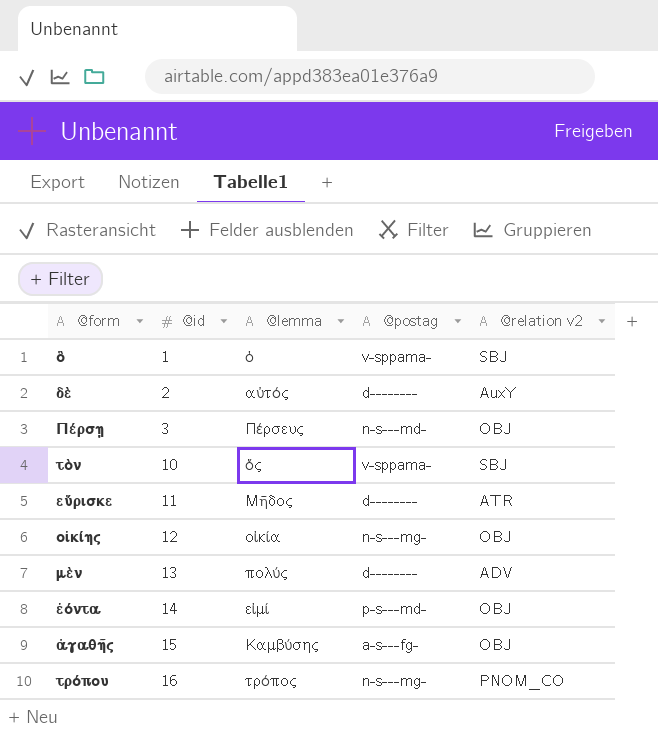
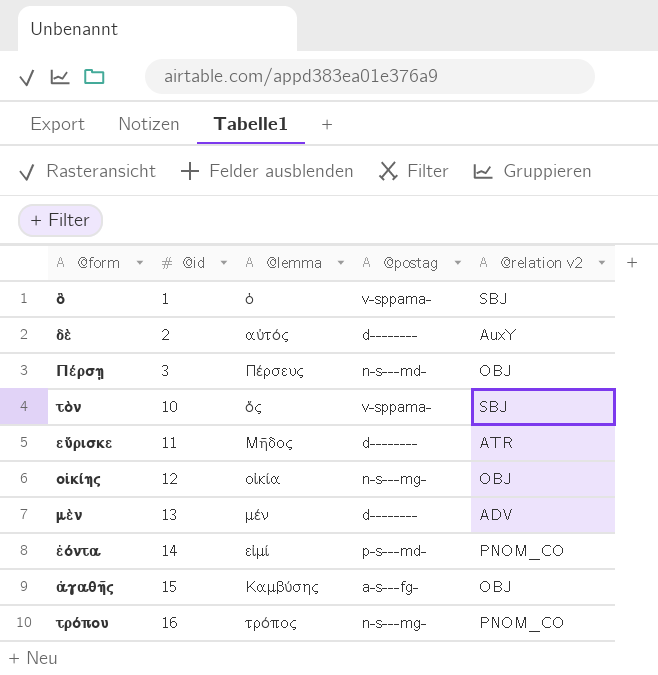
μὲν | @lemma: πολύς -> μέν
ἐόντα | @relation v2: OBJ -> PNOM_CO

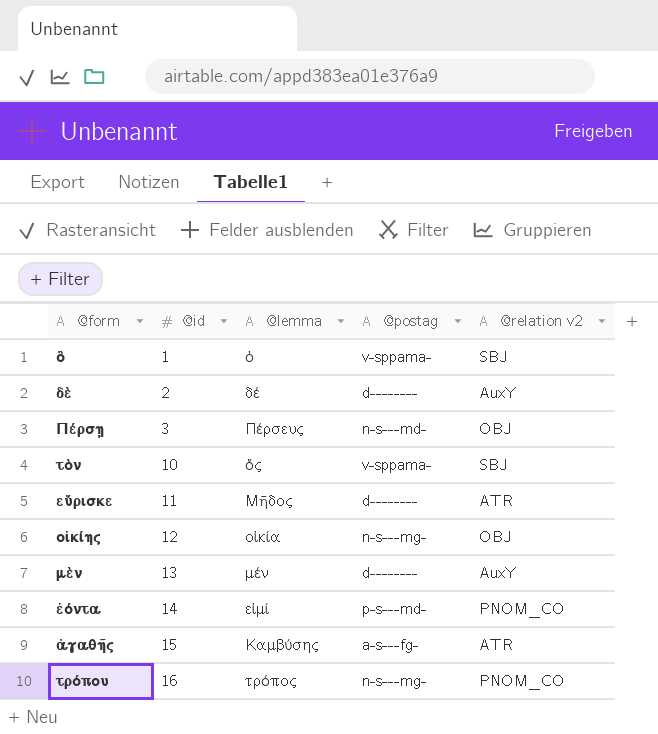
δὲ | @lemma: αὐτός -> δέ
μὲν | @relation v2: ADV -> AuxY
ἀγαθῆς | @relation v2: OBJ -> ATR

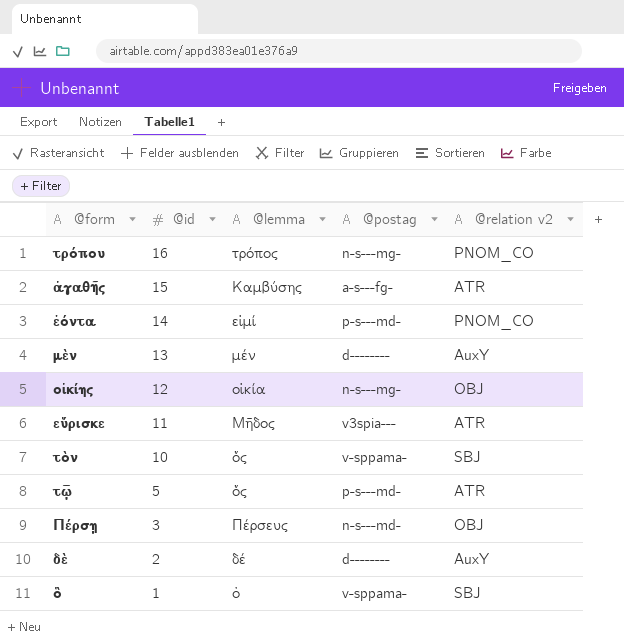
row order: @id ascending -> @id descending
εὕρισκε | @postag: d-------- -> v3spia---
row τῷ: none -> 5 | ὅς | p-s---md- | ATR

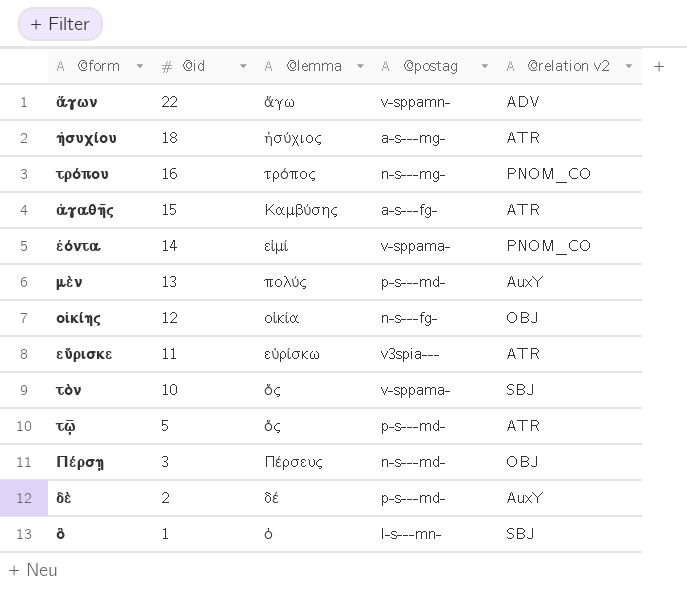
row ἄγων: none -> 22 | ἄγω | v-sppamn- | ADV
row ἡσυχίου: none -> 18 | ἡσύχιος | a-s---mg- | ATR
ἐόντα | @postag: p-s---md- -> v-sppama-
μὲν | @lemma: μέν -> πολύς
μὲν | @postag: d-------- -> p-s---md-
οἰκίης | @postag: n-s---mg- -> n-s---fg-
εὕρισκε | @lemma: Μῆδος -> εὑρίσκω
δὲ | @postag: d-------- -> p-s---md-
ὃ | @postag: v-sppama- -> l-s---mn-

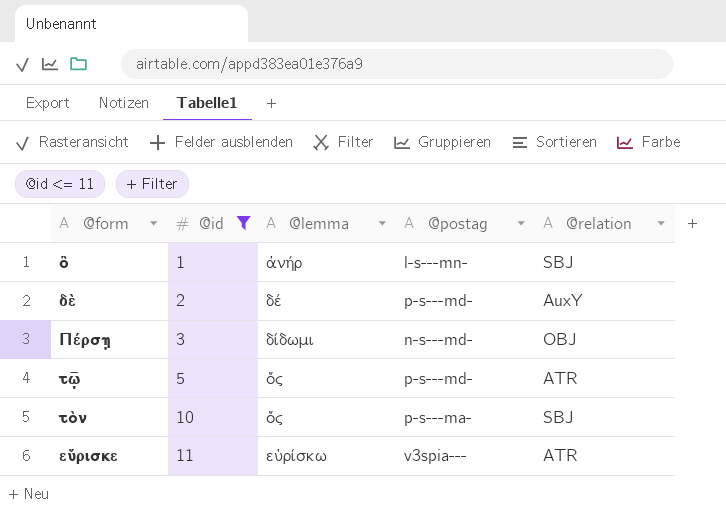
filter: none -> @id <= 11
row order: @id descending -> @id ascending
column name: @relation v2 -> @relation
ὃ | @lemma: ὁ -> ἀνήρ
Πέρσῃ | @lemma: Πέρσευς -> δίδωμι
τὸν | @postag: v-sppama- -> p-s---ma-

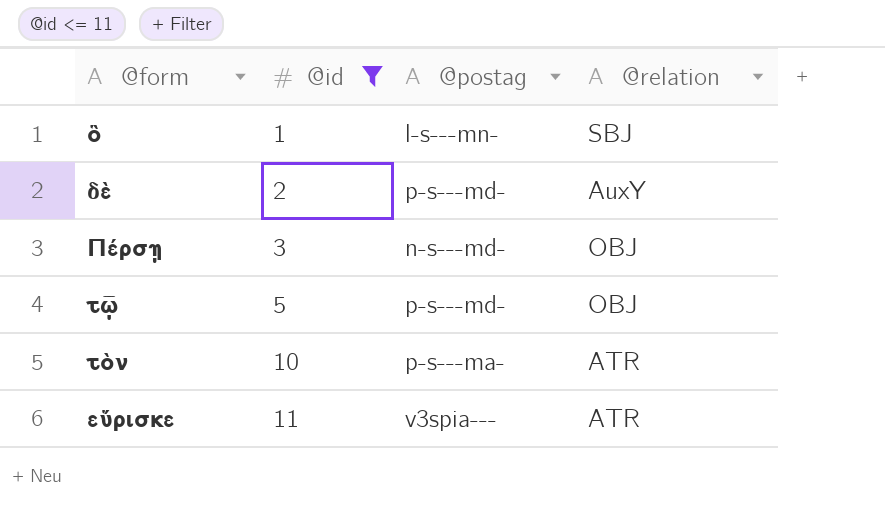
column @lemma | position: 3 -> none
τῷ | @relation: ATR -> OBJ
τὸν | @relation: SBJ -> ATR

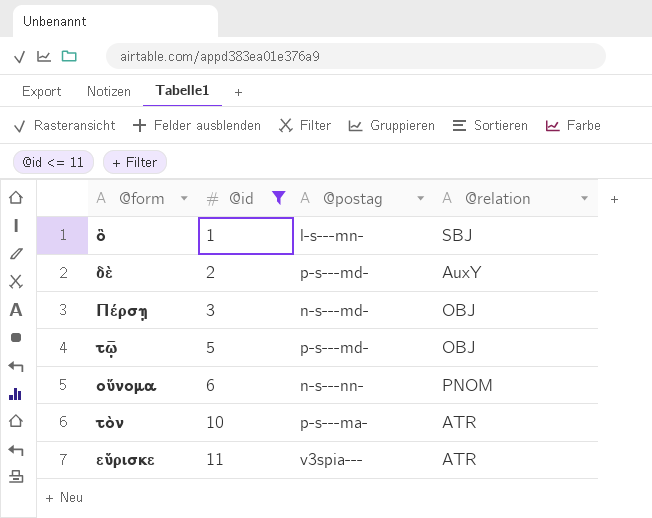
row οὔνομα: none -> 6 | n-s---nn- | PNOM

